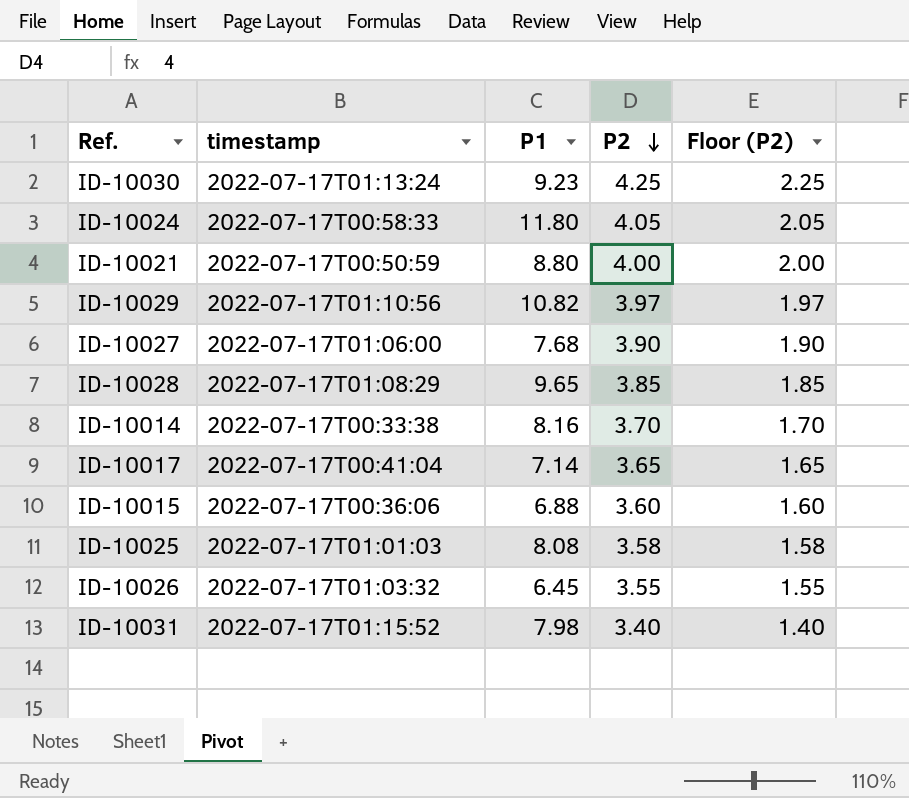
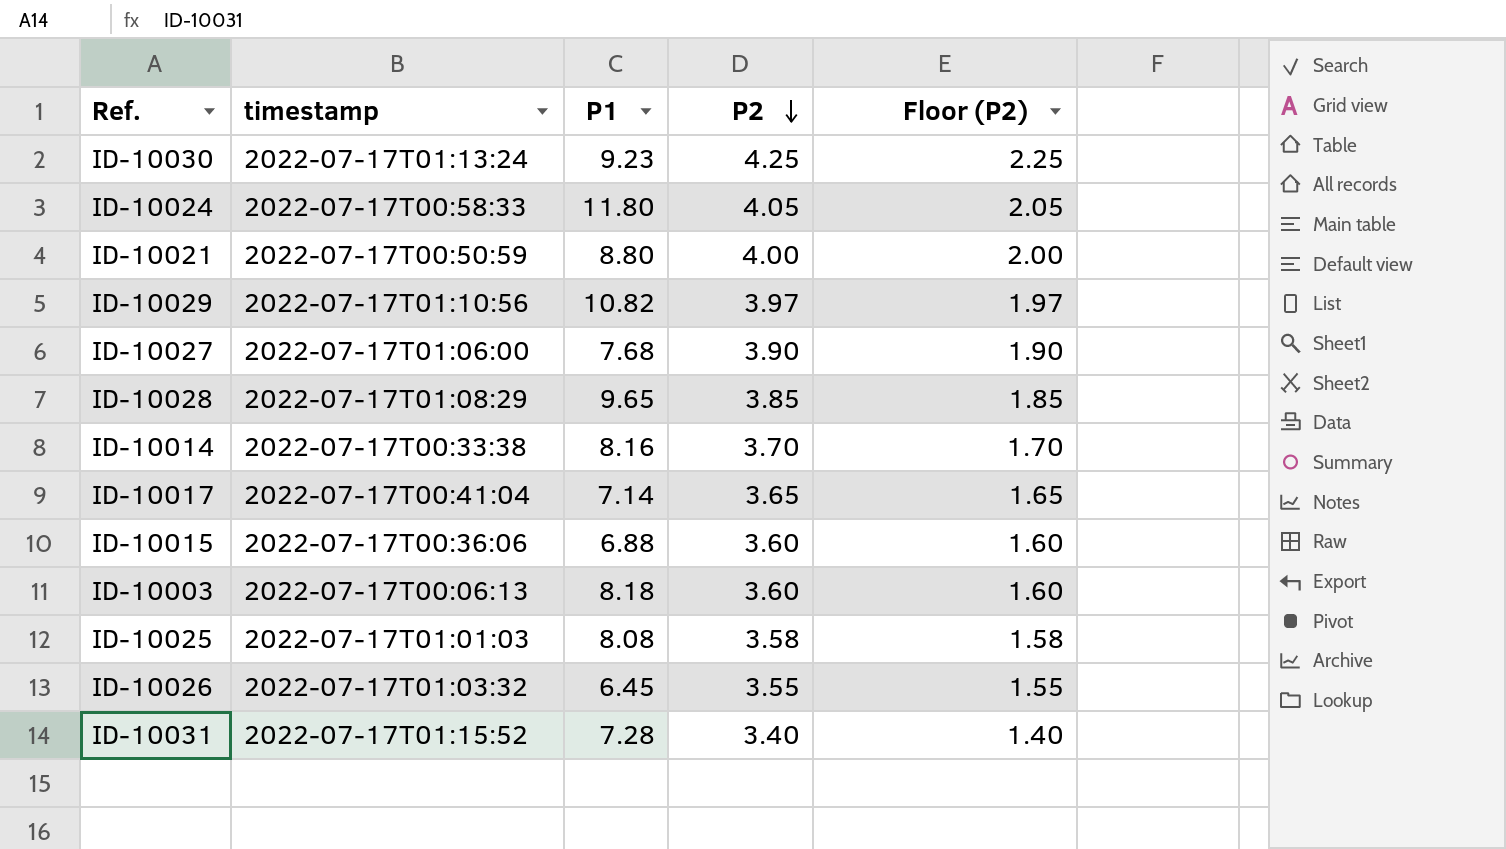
row ID-10003: none -> 2022-07-17T00:06:13 | 8.18 | 3.60 | 1.60
ID-10031 | P1: 7.98 -> 7.28

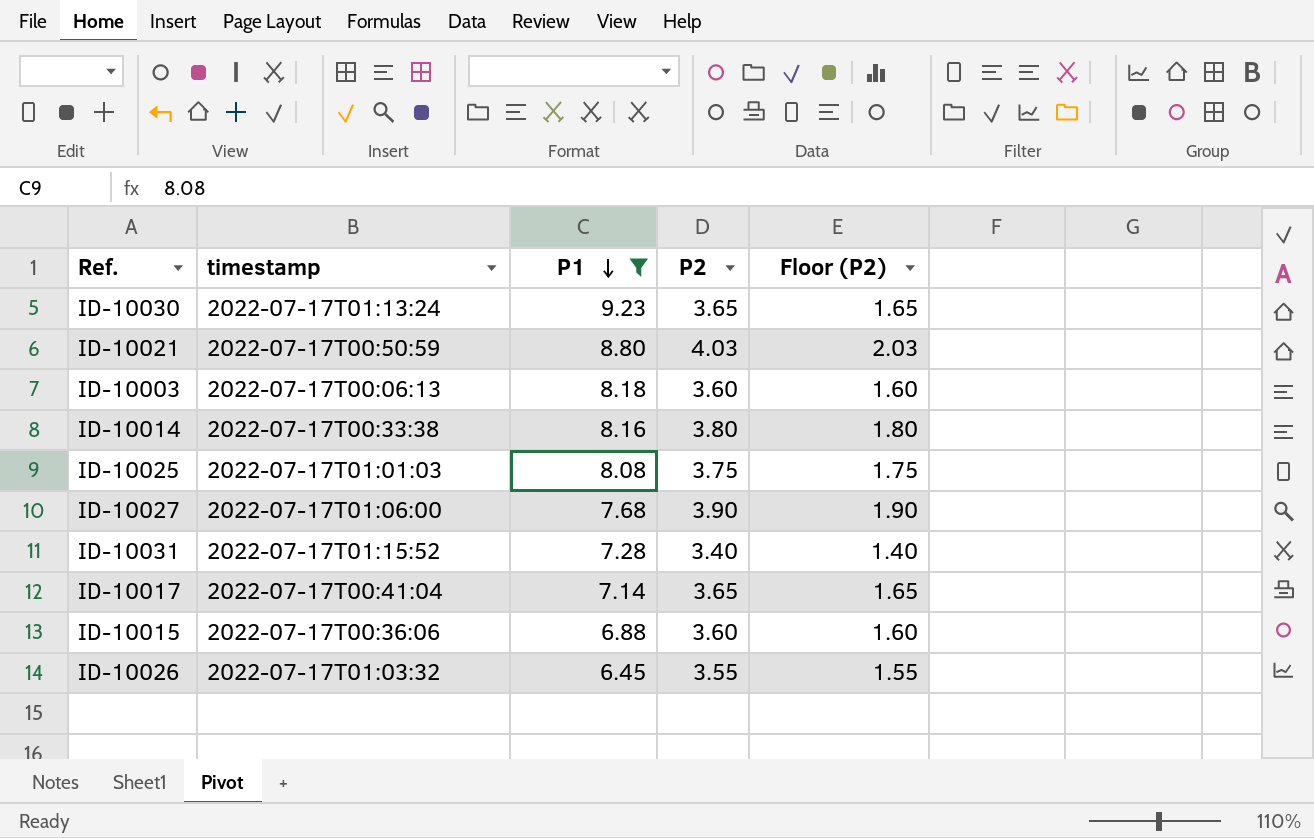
filter: none -> P1 <= 9.23
row order: P2 descending -> P1 descending
ID-10030 | P2: 4.25 -> 3.65
ID-10030 | Floor (P2): 2.25 -> 1.65
ID-10021 | P2: 4.00 -> 4.03
ID-10021 | Floor (P2): 2.00 -> 2.03
ID-10014 | P2: 3.70 -> 3.80
ID-10014 | Floor (P2): 1.70 -> 1.80
ID-10025 | P2: 3.58 -> 3.75
ID-10025 | Floor (P2): 1.58 -> 1.75

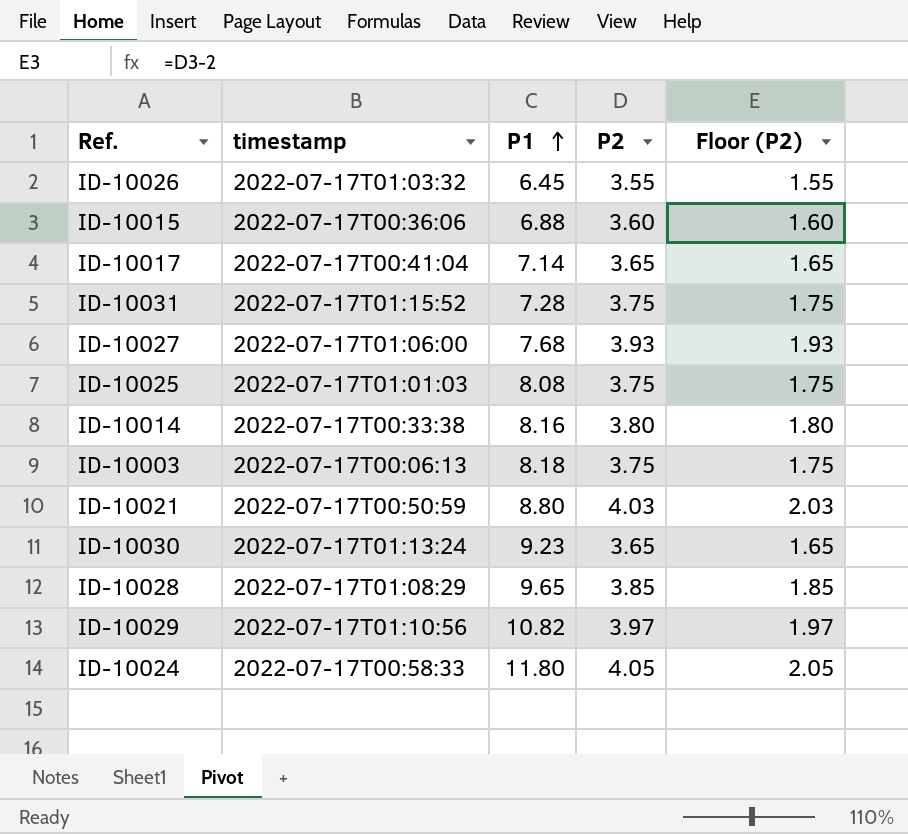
filter: P1 <= 9.23 -> none
row order: P1 descending -> P1 ascending
ID-10031 | P2: 3.40 -> 3.75
ID-10031 | Floor (P2): 1.40 -> 1.75
ID-10027 | P2: 3.90 -> 3.93
ID-10027 | Floor (P2): 1.90 -> 1.93
ID-10003 | P2: 3.60 -> 3.75
ID-10003 | Floor (P2): 1.60 -> 1.75

